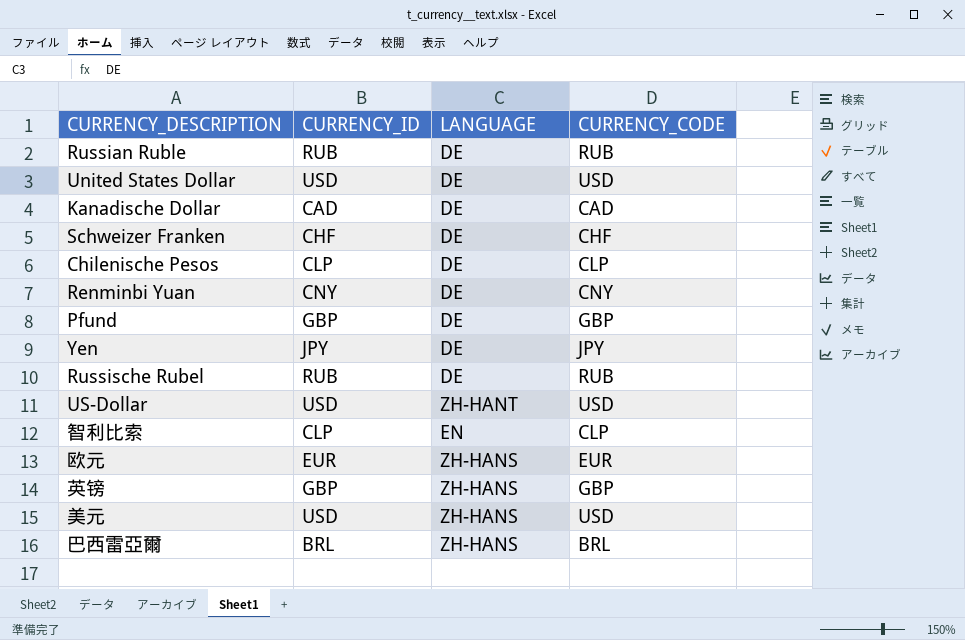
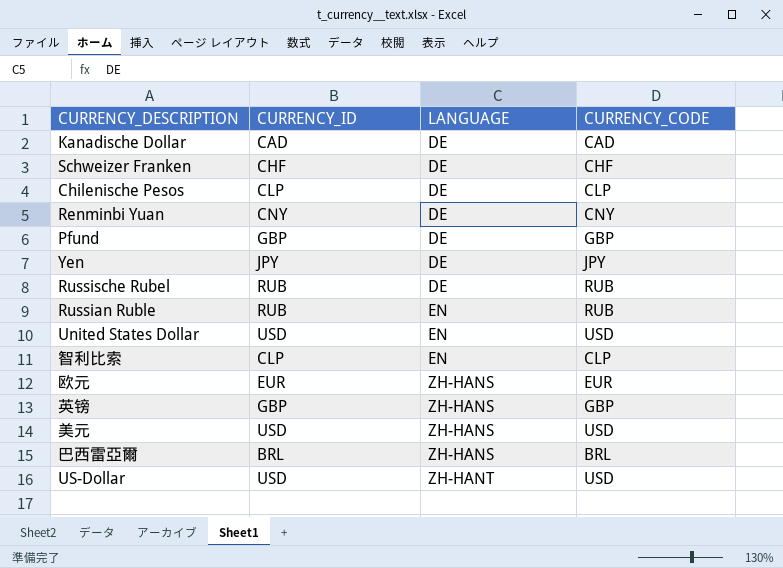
row order: none -> LANGUAGE ascending
Russian Ruble | LANGUAGE: DE -> EN
United States Dollar | LANGUAGE: DE -> EN

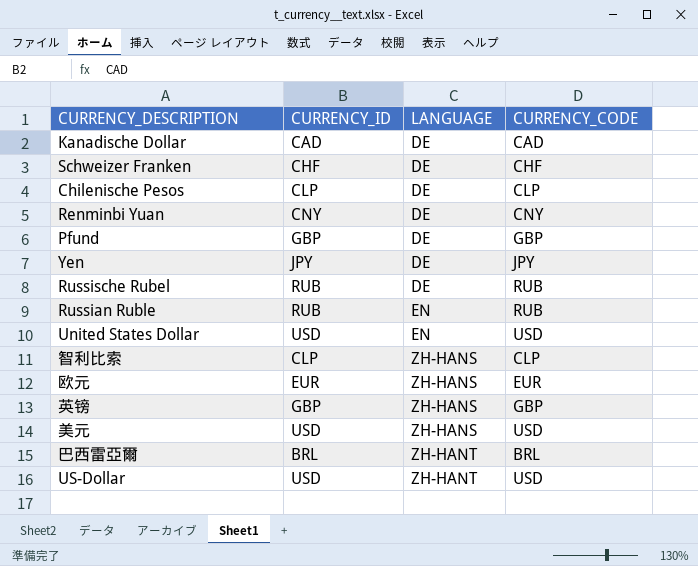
智利比索 | LANGUAGE: EN -> ZH-HANS
巴西雷亞爾 | LANGUAGE: ZH-HANS -> ZH-HANT

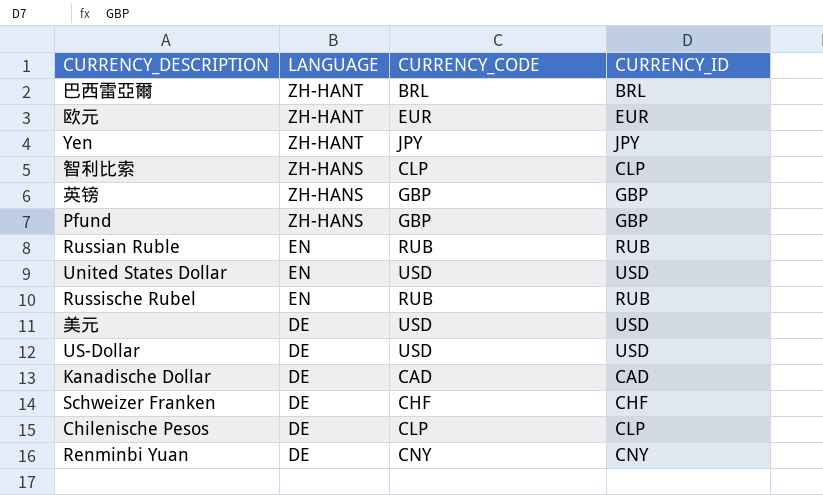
row order: LANGUAGE ascending -> LANGUAGE descending
column CURRENCY_ID | position: 2 -> 4
欧元 | LANGUAGE: ZH-HANS -> ZH-HANT
Yen | LANGUAGE: DE -> ZH-HANT
Pfund | LANGUAGE: DE -> ZH-HANS
Russische Rubel | LANGUAGE: DE -> EN
美元 | LANGUAGE: ZH-HANS -> DE
US-Dollar | LANGUAGE: ZH-HANT -> DE

